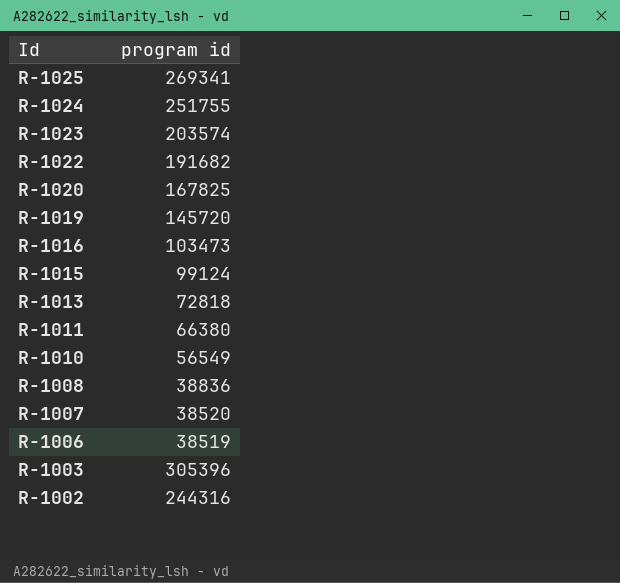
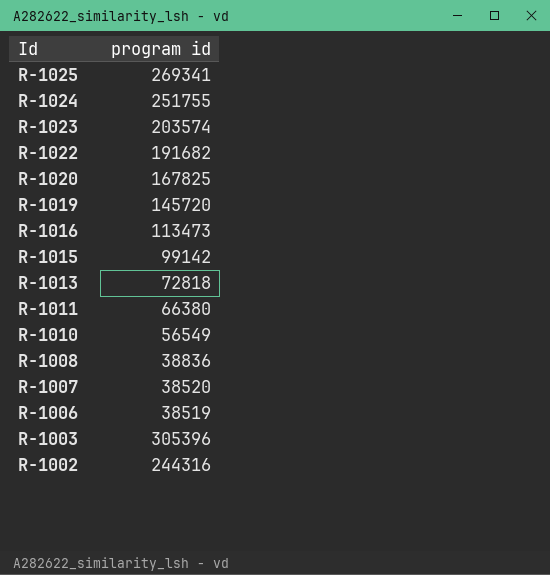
R-1016 | program id: 103473 -> 113473
R-1015 | program id: 99124 -> 99142

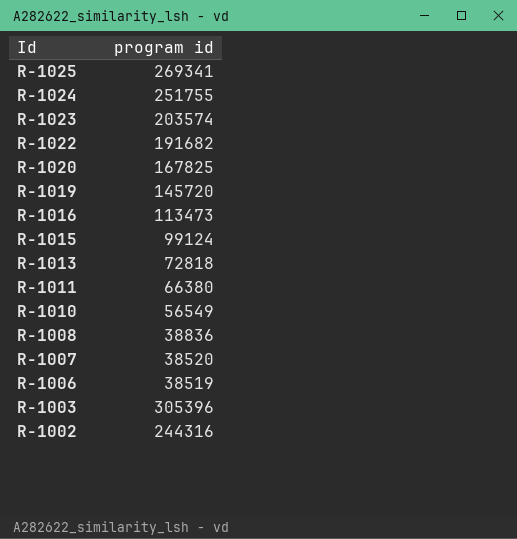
R-1015 | program id: 99142 -> 99124

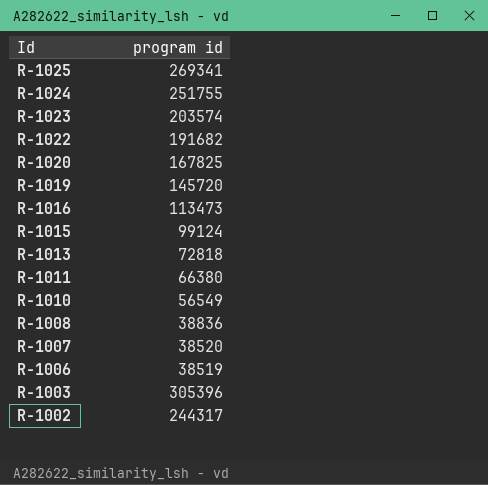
R-1002 | program id: 244316 -> 244317

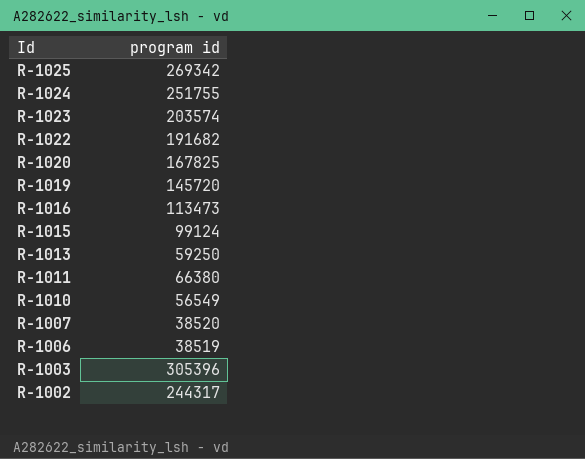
row R-1008: 38836 -> none
R-1025 | program id: 269341 -> 269342
R-1013 | program id: 72818 -> 59250

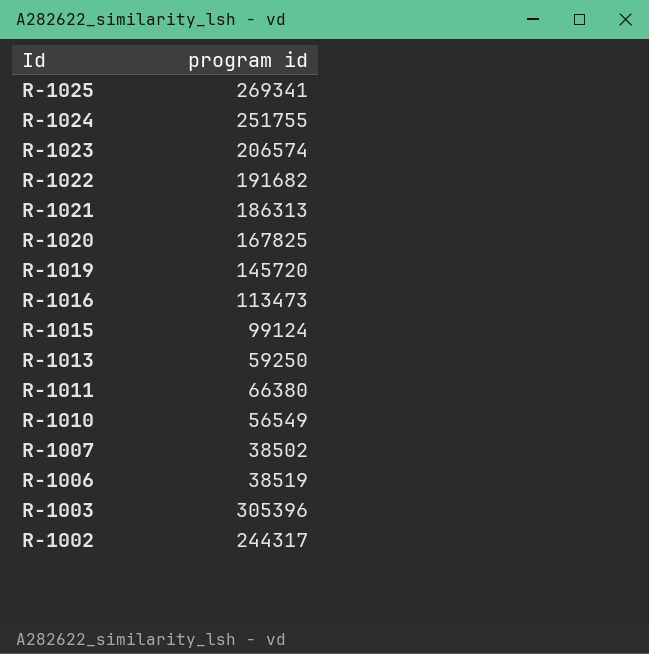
R-1025 | program id: 269342 -> 269341
R-1023 | program id: 203574 -> 206574
row R-1021: none -> 186313
R-1007 | program id: 38520 -> 38502

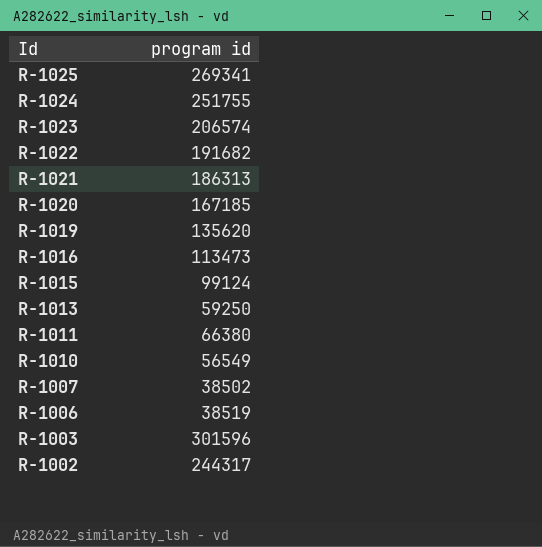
R-1020 | program id: 167825 -> 167185
R-1019 | program id: 145720 -> 135620
R-1003 | program id: 305396 -> 301596

